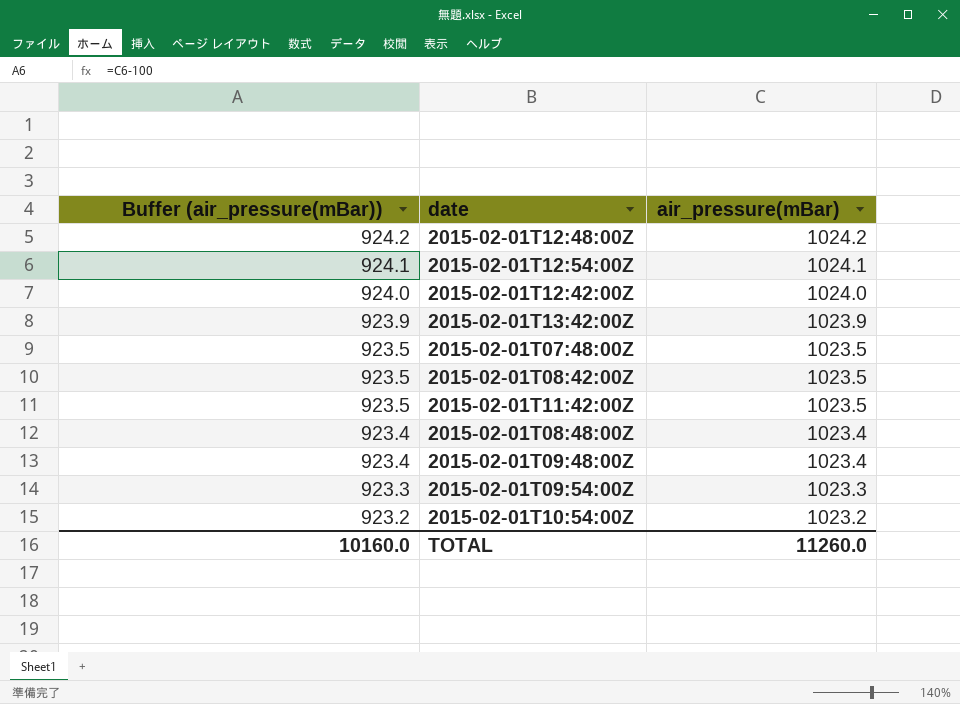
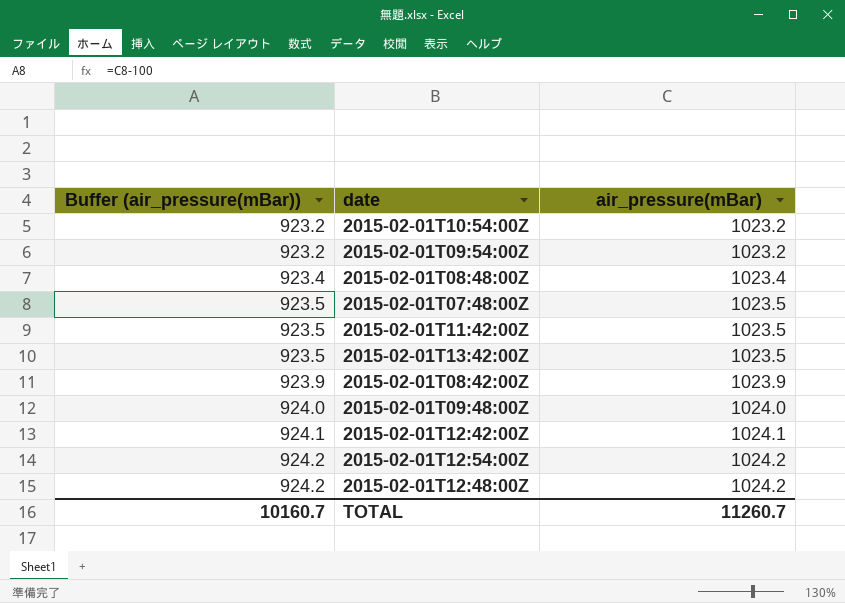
row order: Buffer (air_pressure(mBar)) descending -> Buffer (air_pressure(mBar)) ascending
2015-02-01T09:54:00Z | Buffer (air_pressure(mBar)): 923.3 -> 923.2
2015-02-01T09:54:00Z | air_pressure(mBar): 1023.3 -> 1023.2
2015-02-01T13:42:00Z | Buffer (air_pressure(mBar)): 923.9 -> 923.5
2015-02-01T13:42:00Z | air_pressure(mBar): 1023.9 -> 1023.5
2015-02-01T08:42:00Z | Buffer (air_pressure(mBar)): 923.5 -> 923.9
2015-02-01T08:42:00Z | air_pressure(mBar): 1023.5 -> 1023.9
2015-02-01T09:48:00Z | Buffer (air_pressure(mBar)): 923.4 -> 924.0
2015-02-01T09:48:00Z | air_pressure(mBar): 1023.4 -> 1024.0
2015-02-01T12:42:00Z | Buffer (air_pressure(mBar)): 924.0 -> 924.1
2015-02-01T12:42:00Z | air_pressure(mBar): 1024.0 -> 1024.1
2015-02-01T12:54:00Z | Buffer (air_pressure(mBar)): 924.1 -> 924.2
2015-02-01T12:54:00Z | air_pressure(mBar): 1024.1 -> 1024.2
TOTAL | Buffer (air_pressure(mBar)): 10160.0 -> 10160.7
TOTAL | air_pressure(mBar): 11260.0 -> 11260.7

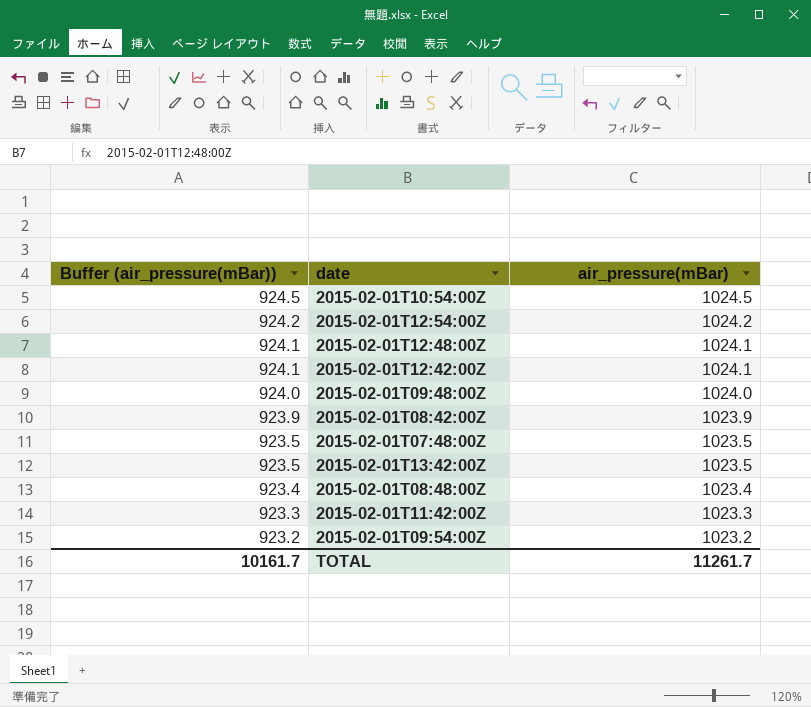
row order: Buffer (air_pressure(mBar)) ascending -> Buffer (air_pressure(mBar)) descending
2015-02-01T10:54:00Z | Buffer (air_pressure(mBar)): 923.2 -> 924.5
2015-02-01T10:54:00Z | air_pressure(mBar): 1023.2 -> 1024.5
2015-02-01T12:48:00Z | Buffer (air_pressure(mBar)): 924.2 -> 924.1
2015-02-01T12:48:00Z | air_pressure(mBar): 1024.2 -> 1024.1
2015-02-01T11:42:00Z | Buffer (air_pressure(mBar)): 923.5 -> 923.3
2015-02-01T11:42:00Z | air_pressure(mBar): 1023.5 -> 1023.3
TOTAL | Buffer (air_pressure(mBar)): 10160.7 -> 10161.7
TOTAL | air_pressure(mBar): 11260.7 -> 11261.7

